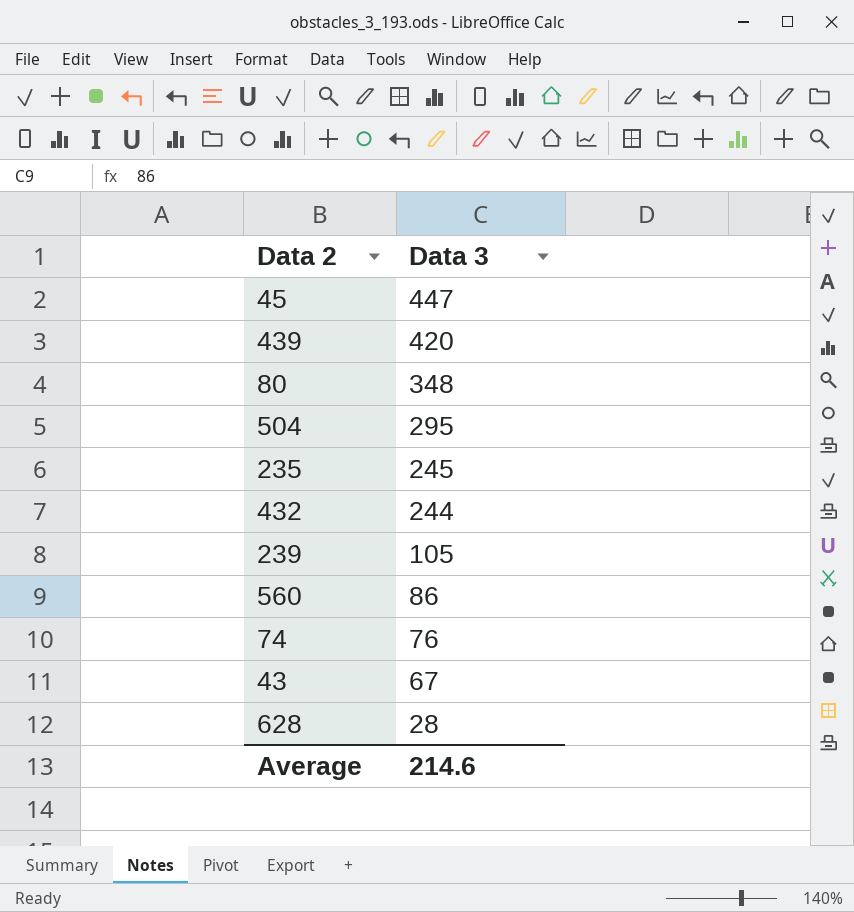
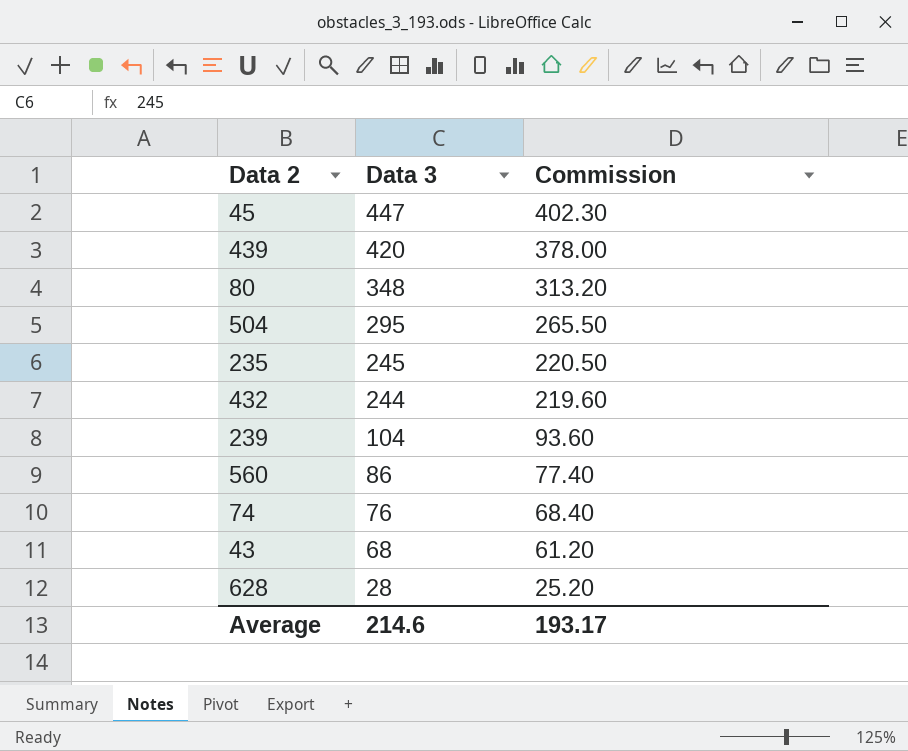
column Commission | formula: none -> [Data 3] * 0.9
239 | Data 3: 105 -> 104
43 | Data 3: 67 -> 68

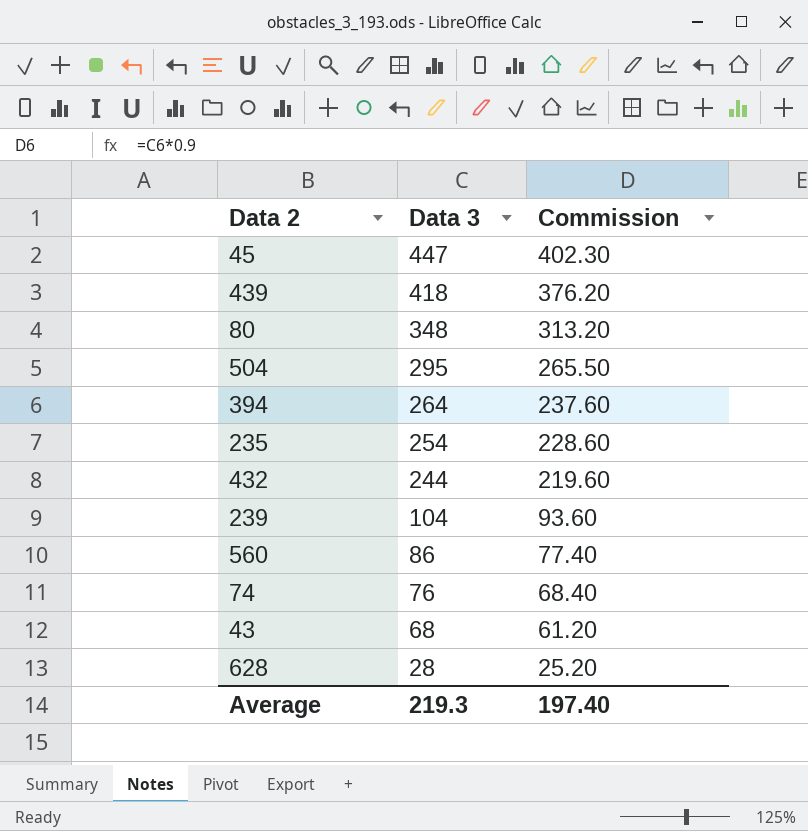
439 | Data 3: 420 -> 418
439 | Commission: 378.00 -> 376.20
row 394: none -> 264 | 237.60
235 | Data 3: 245 -> 254
235 | Commission: 220.50 -> 228.60
Average | Data 3: 214.6 -> 219.3
Average | Commission: 193.17 -> 197.40

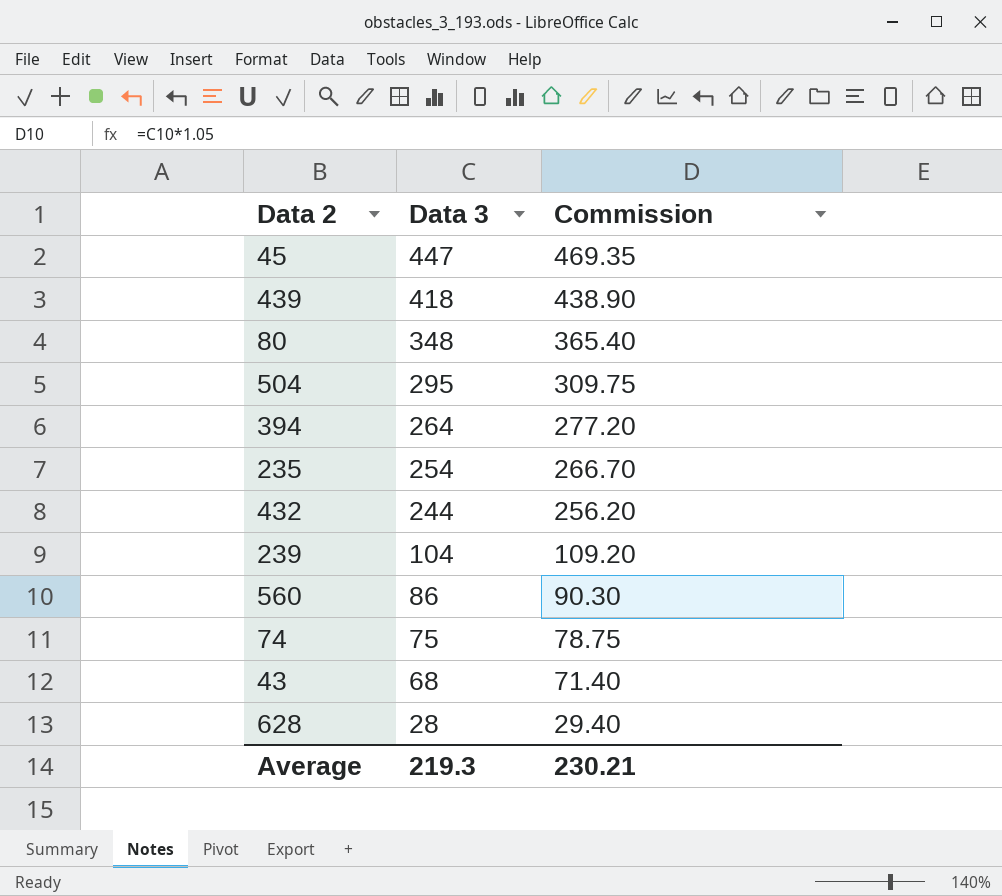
column Commission | formula: [Data 3] * 0.9 -> [Data 3] * 1.05
74 | Data 3: 76 -> 75
Average | Commission: 197.40 -> 230.21

